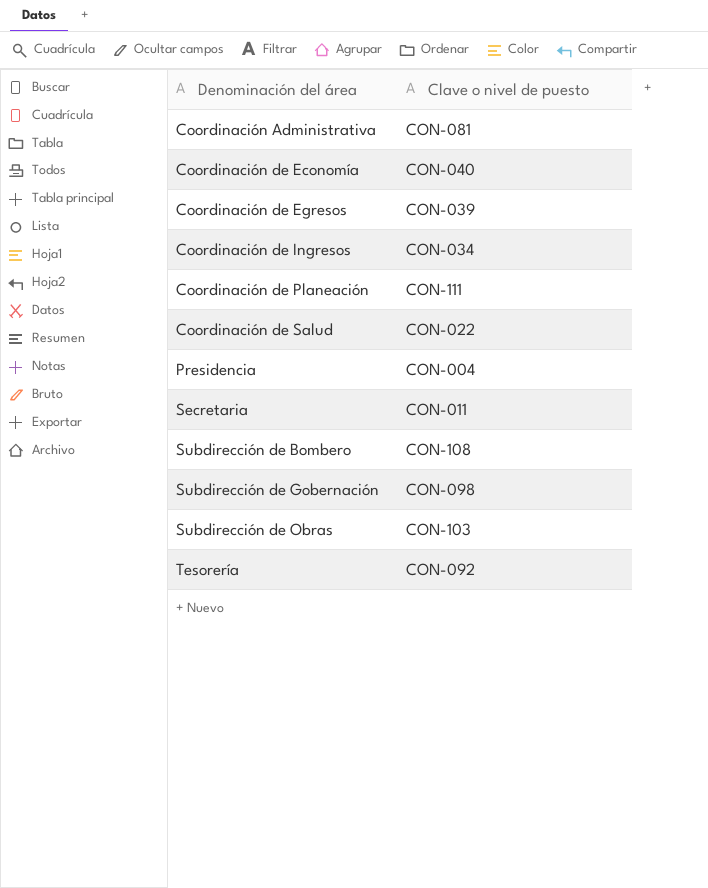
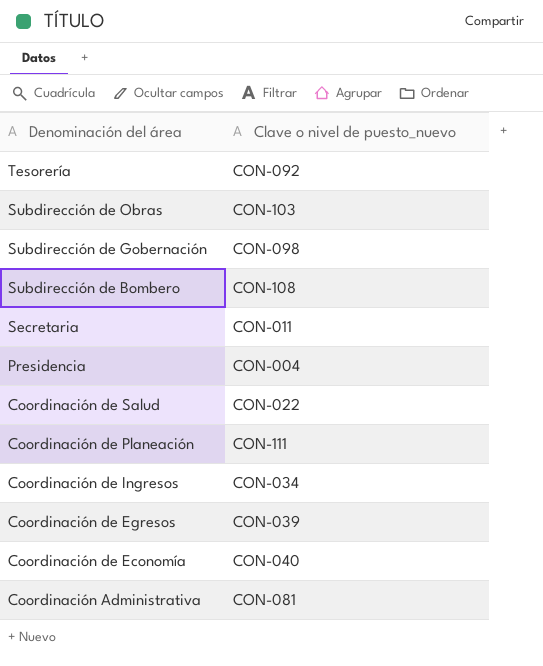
row order: Denominación del área ascending -> Denominación del área descending
column name: Clave o nivel de puesto -> Clave o nivel de puesto_nuevo

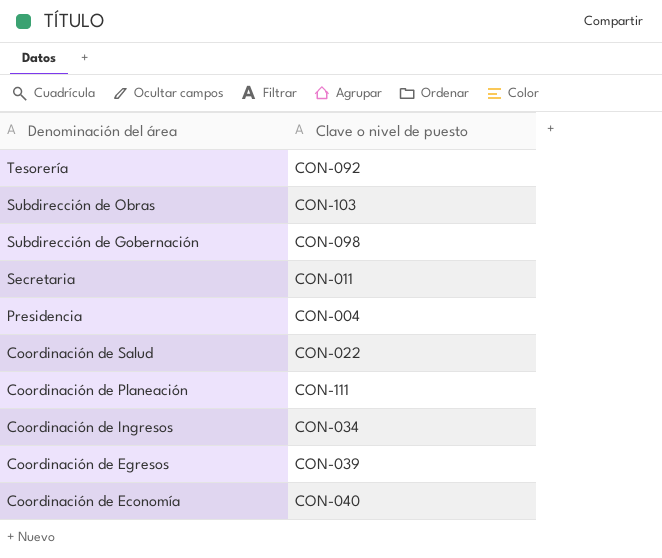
column name: Clave o nivel de puesto_nuevo -> Clave o nivel de puesto
row Subdirección de Bombero: CON-108 -> none
row Coordinación Administrativa: CON-081 -> none

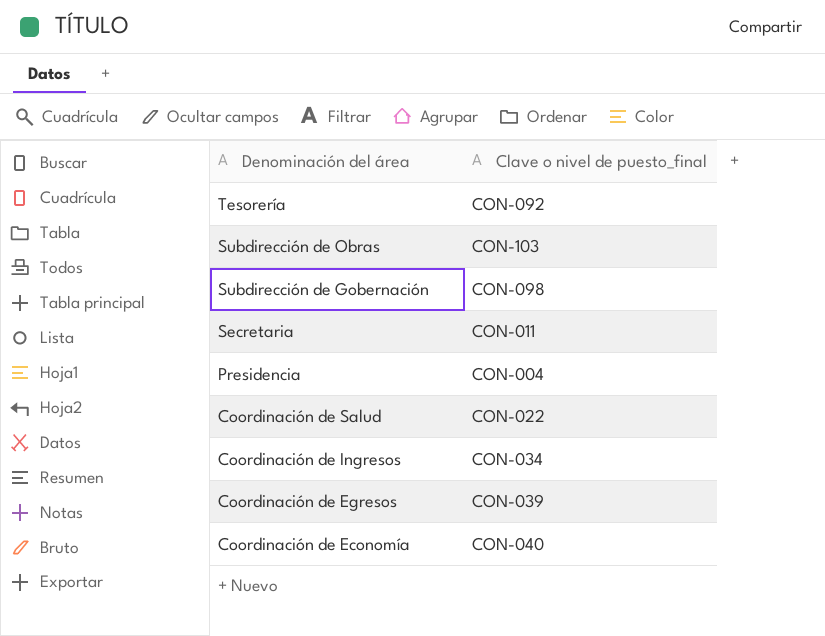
column name: Clave o nivel de puesto -> Clave o nivel de puesto_final
row Coordinación de Planeación: CON-111 -> none

